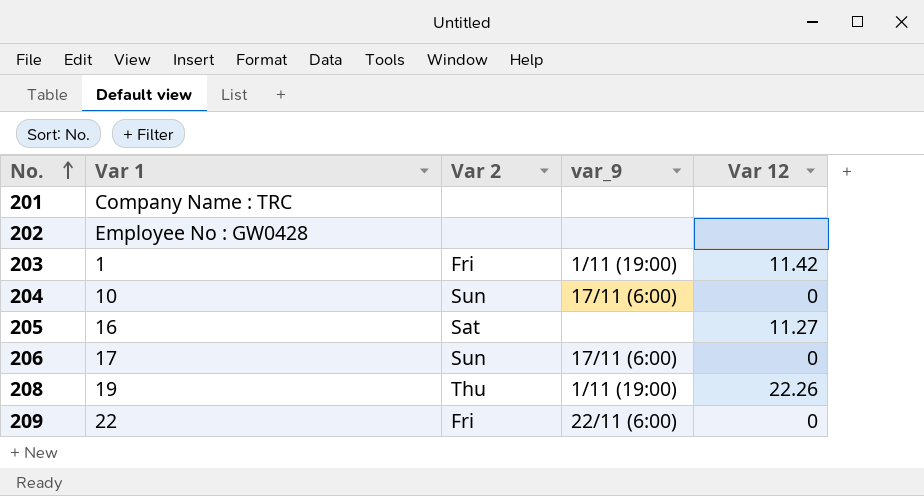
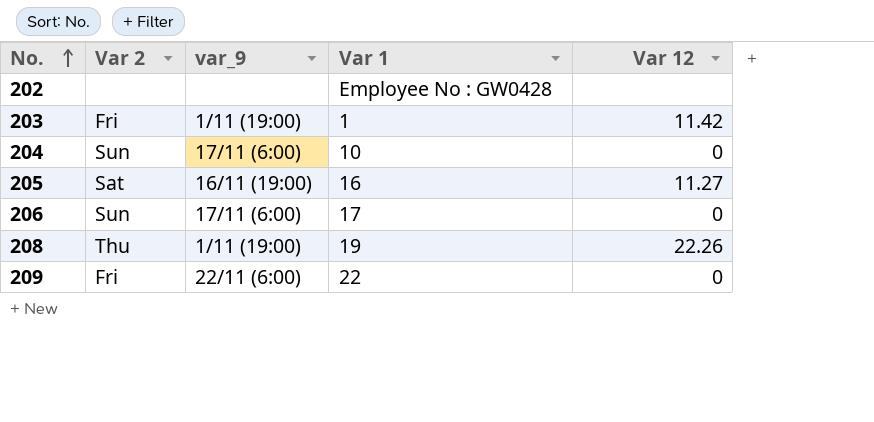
column Var 1 | position: 2 -> 4
row 201: Company Name : TRC | none | none | none -> none
205 | var_9: none -> 16/11 (19:00)

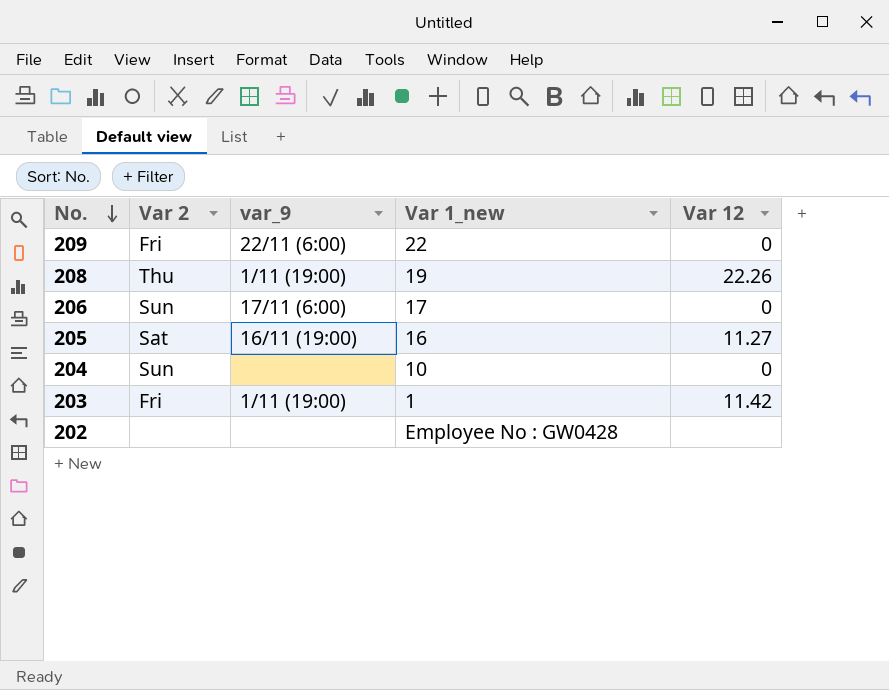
row order: No. ascending -> No. descending
column name: Var 1 -> Var 1_new
204 | var_9: 17/11 (6:00) -> none

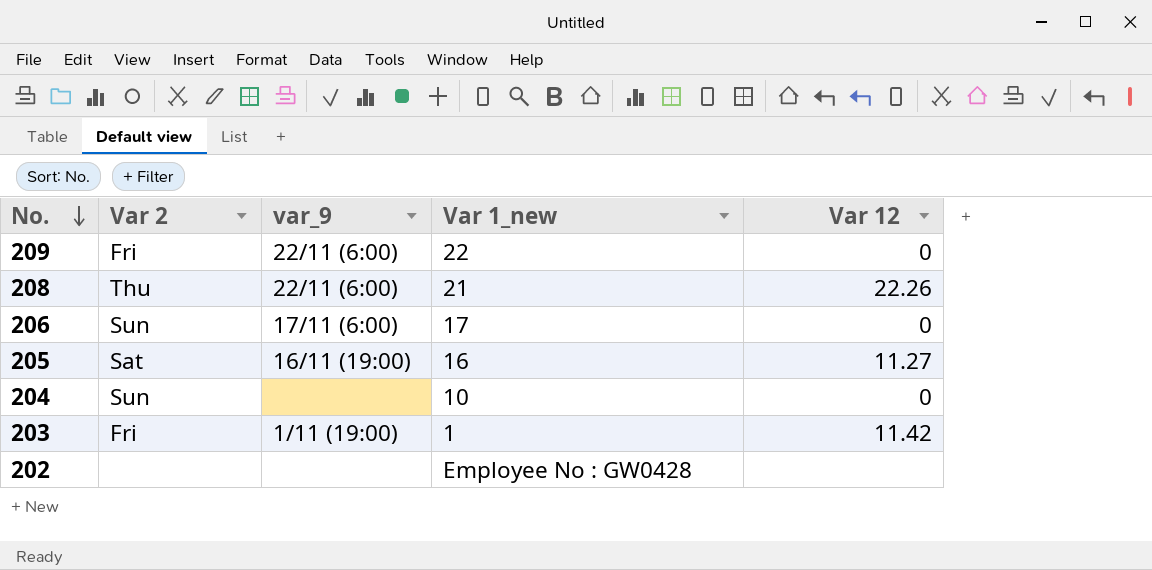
208 | var_9: 1/11 (19:00) -> 22/11 (6:00)
208 | Var 1_new: 19 -> 21

